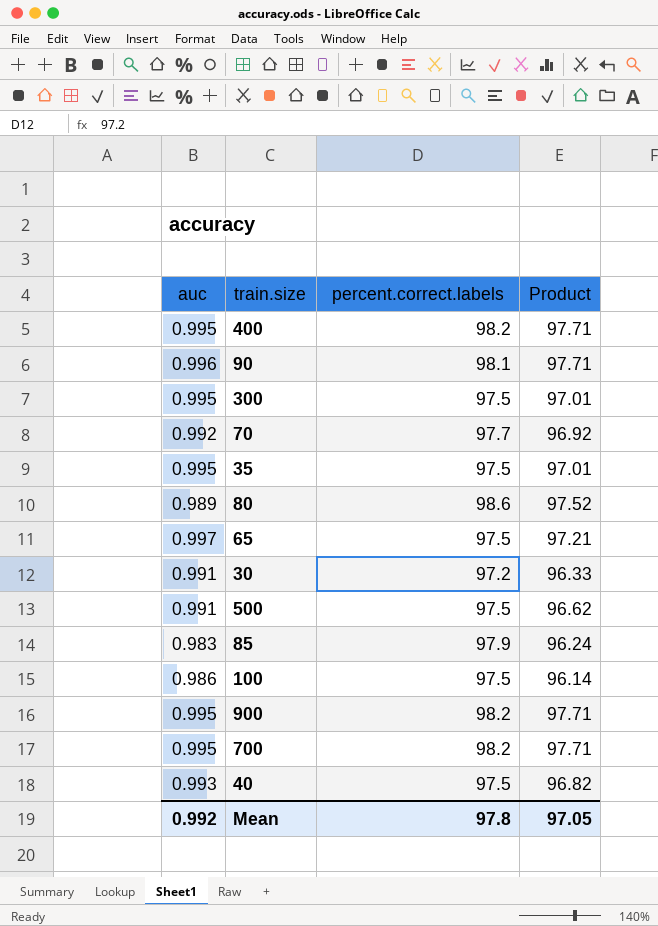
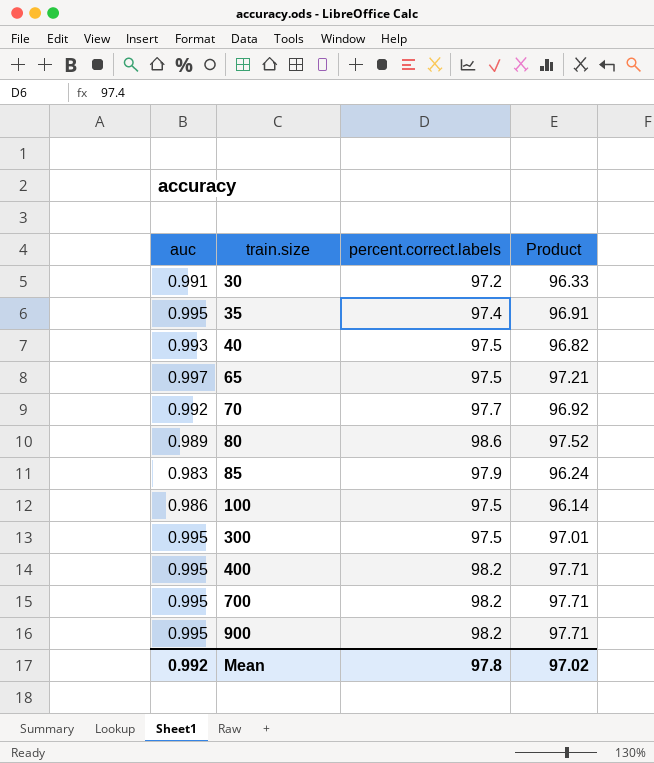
row order: none -> train.size ascending
row 90: 0.996 | 98.1 | 97.71 -> none
row 500: 0.991 | 97.5 | 96.62 -> none
35 | percent.correct.labels: 97.5 -> 97.4
35 | Product: 97.01 -> 96.91
Mean | Product: 97.05 -> 97.02

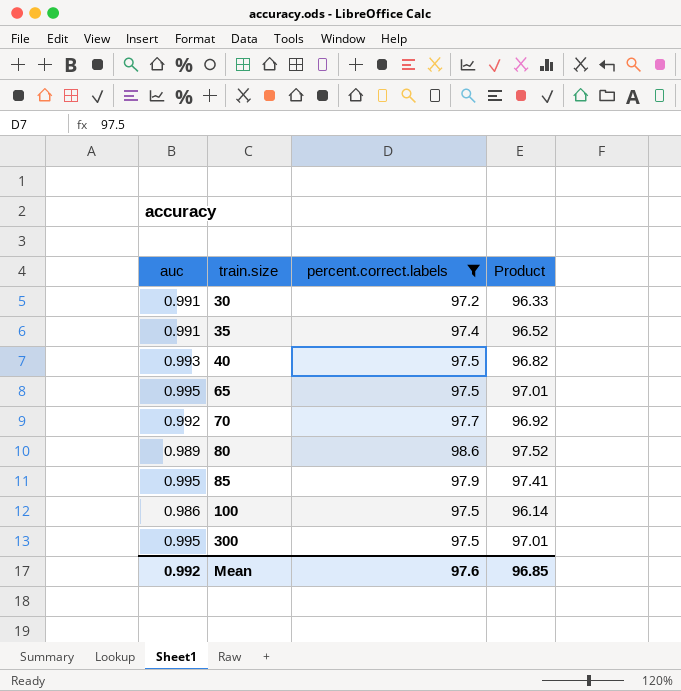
filter: none -> percent.correct.labels != 98.2
35 | auc: 0.995 -> 0.991
35 | Product: 96.91 -> 96.52
65 | auc: 0.997 -> 0.995
65 | Product: 97.21 -> 97.01
85 | auc: 0.983 -> 0.995
85 | Product: 96.24 -> 97.41
Mean | percent.correct.labels: 97.8 -> 97.6
Mean | Product: 97.02 -> 96.85

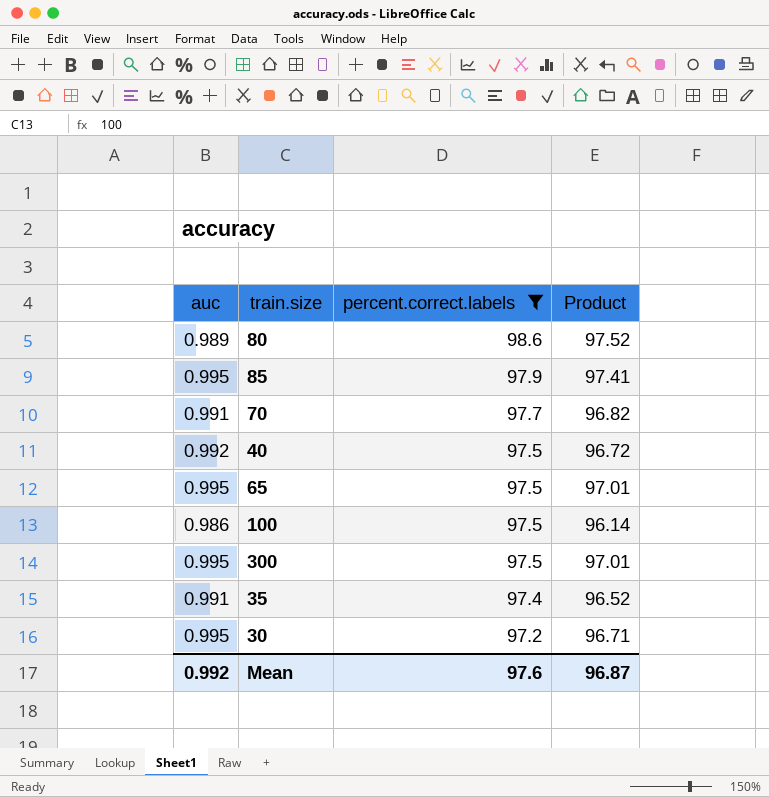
row order: train.size ascending -> percent.correct.labels descending
70 | auc: 0.992 -> 0.991
70 | Product: 96.92 -> 96.82
40 | auc: 0.993 -> 0.992
40 | Product: 96.82 -> 96.72
30 | auc: 0.991 -> 0.995
30 | Product: 96.33 -> 96.71
Mean | Product: 96.85 -> 96.87

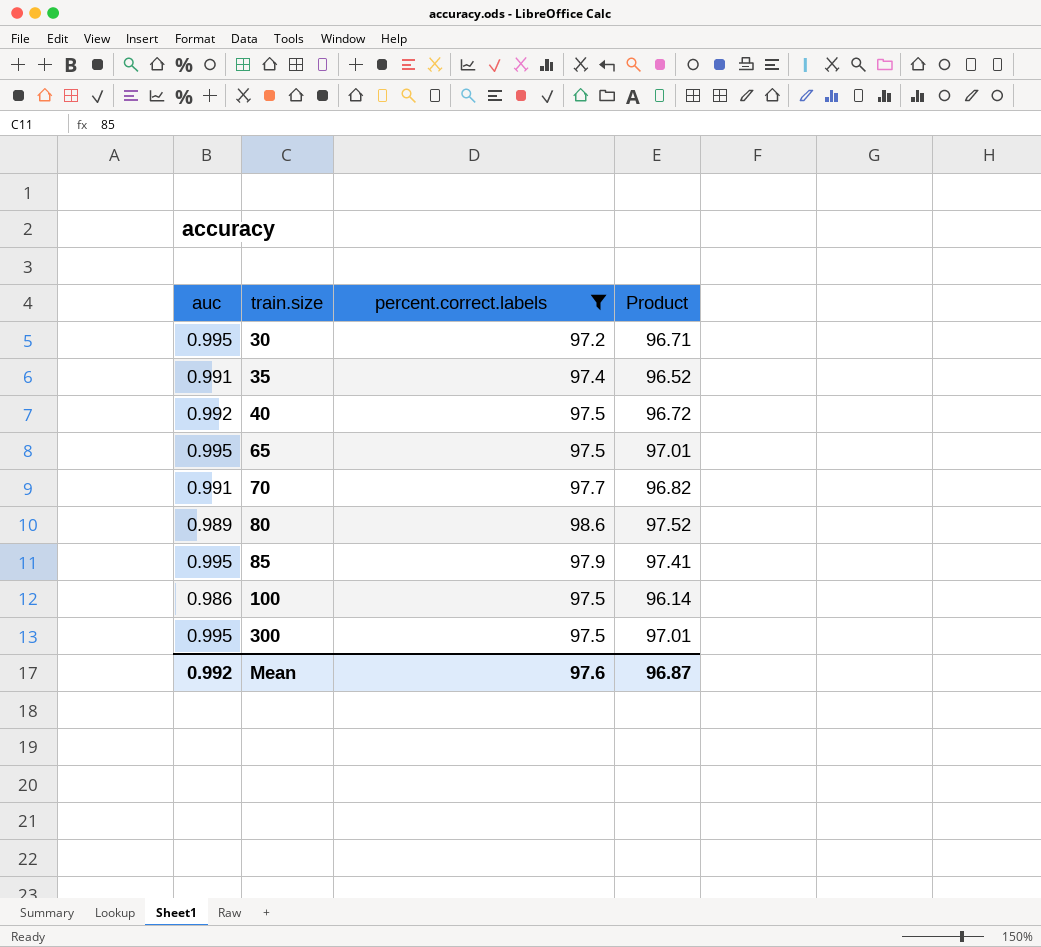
row order: percent.correct.labels descending -> train.size ascending

